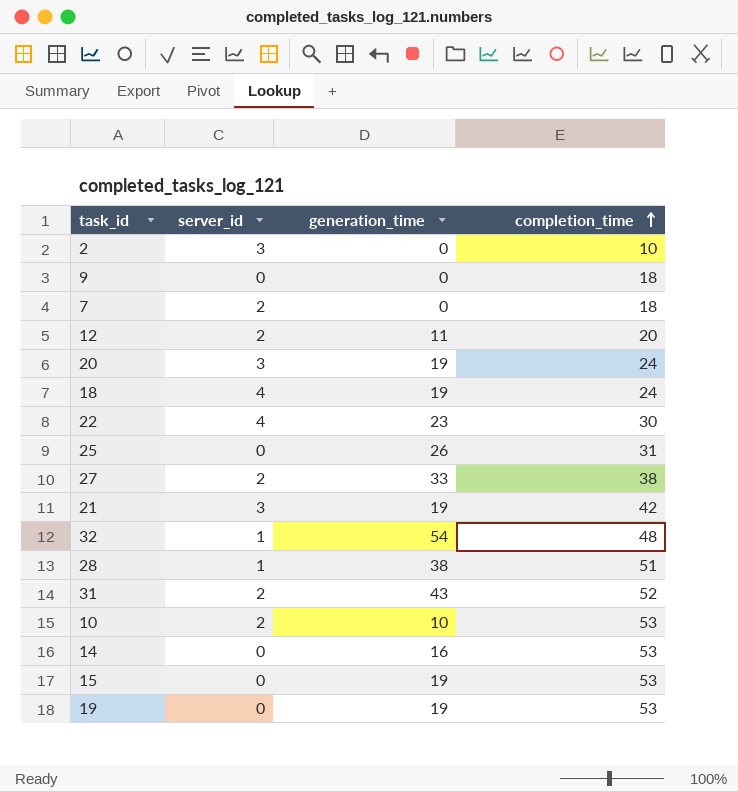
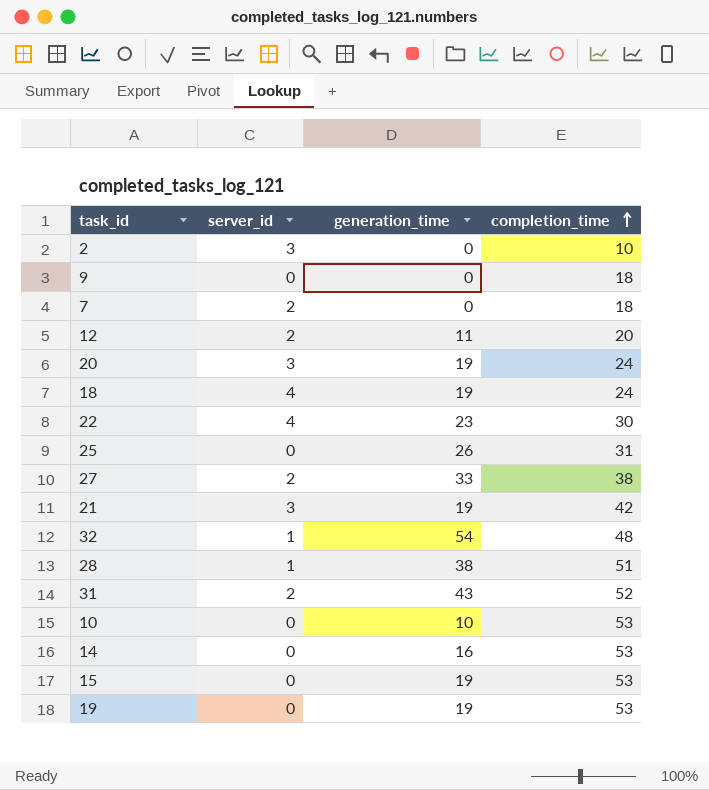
10 | server_id: 2 -> 0

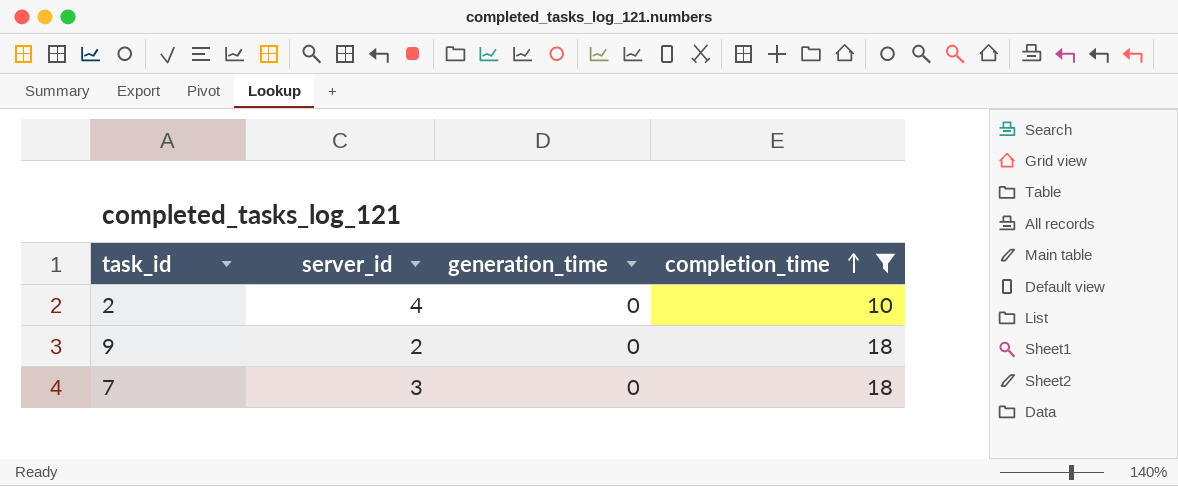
filter: none -> completion_time <= 18
2 | server_id: 3 -> 4
9 | server_id: 0 -> 2
7 | server_id: 2 -> 3

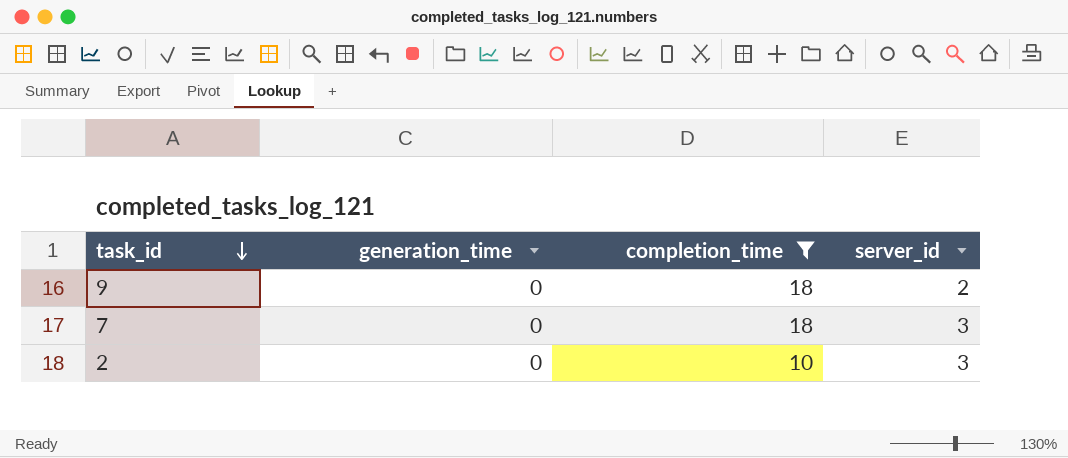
row order: completion_time ascending -> task_id descending
column server_id | position: 2 -> 4
2 | server_id: 4 -> 3

